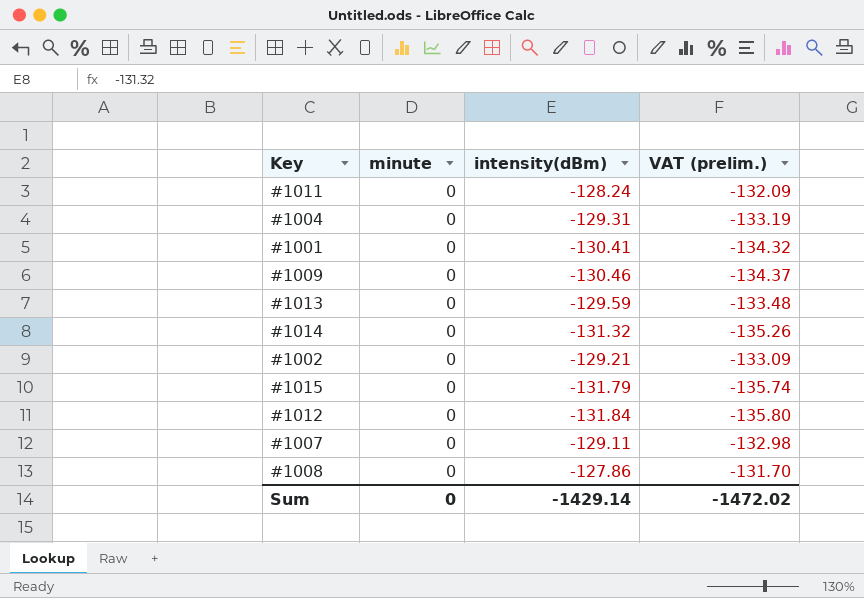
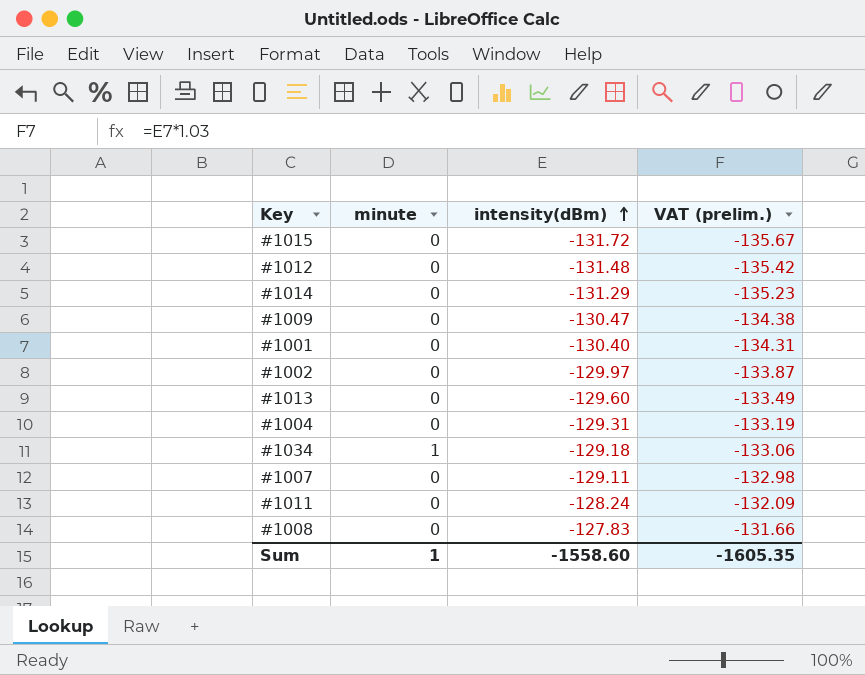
row order: none -> intensity(dBm) ascending
#1015 | intensity(dBm): -131.79 -> -131.72
#1015 | VAT (prelim.): -135.74 -> -135.67
#1012 | intensity(dBm): -131.84 -> -131.48
#1012 | VAT (prelim.): -135.80 -> -135.42
#1014 | intensity(dBm): -131.32 -> -131.29
#1014 | VAT (prelim.): -135.26 -> -135.23
#1009 | intensity(dBm): -130.46 -> -130.47
#1009 | VAT (prelim.): -134.37 -> -134.38
#1001 | intensity(dBm): -130.41 -> -130.40
#1001 | VAT (prelim.): -134.32 -> -134.31
#1002 | intensity(dBm): -129.21 -> -129.97
#1002 | VAT (prelim.): -133.09 -> -133.87
#1013 | intensity(dBm): -129.59 -> -129.60
#1013 | VAT (prelim.): -133.48 -> -133.49
row #1034: none -> 1 | -129.18 | -133.06
#1008 | intensity(dBm): -127.86 -> -127.83
#1008 | VAT (prelim.): -131.70 -> -131.66
Sum | minute: 0 -> 1
Sum | intensity(dBm): -1429.14 -> -1558.60
Sum | VAT (prelim.): -1472.02 -> -1605.35

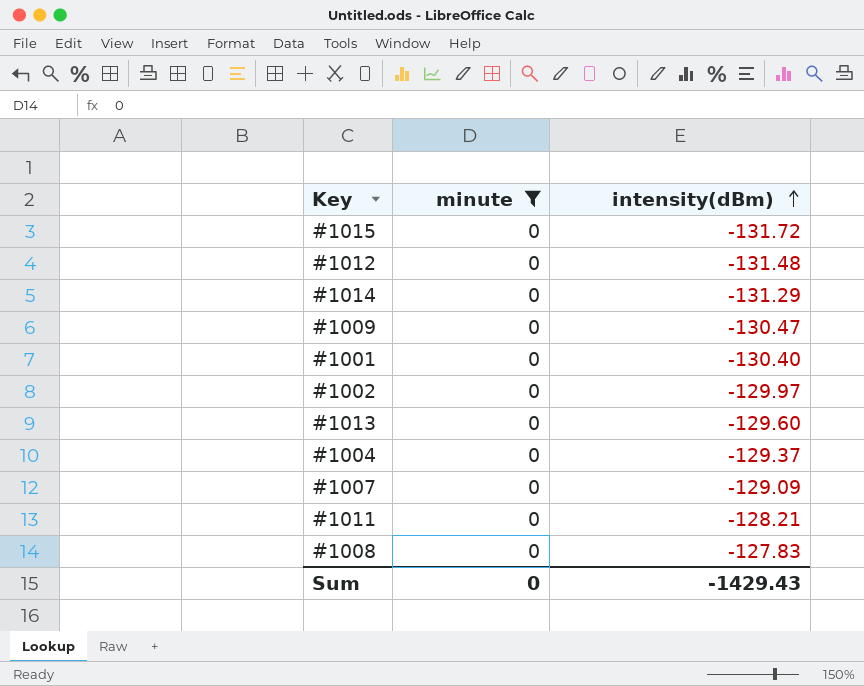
filter: none -> minute = 0
column VAT (prelim.) | formula: [intensity(dBm)] * 1.03 -> none
#1004 | intensity(dBm): -129.31 -> -129.37
#1007 | intensity(dBm): -129.11 -> -129.09
#1011 | intensity(dBm): -128.24 -> -128.21
Sum | minute: 1 -> 0
Sum | intensity(dBm): -1558.60 -> -1429.43

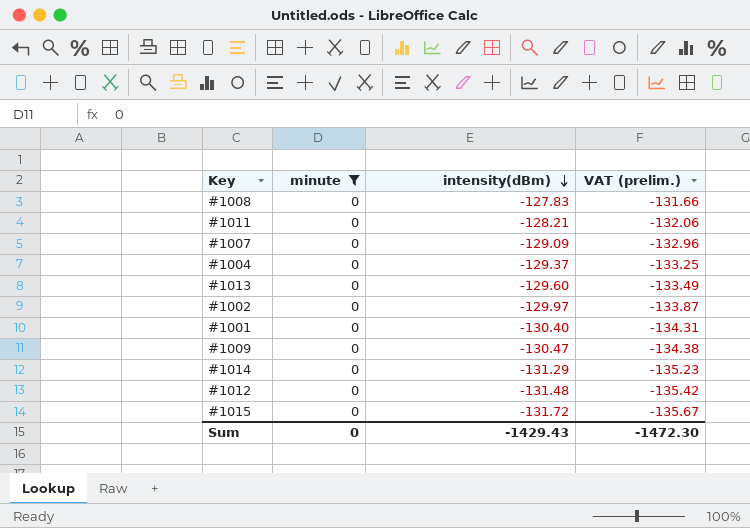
row order: intensity(dBm) ascending -> intensity(dBm) descending
column VAT (prelim.) | formula: none -> [intensity(dBm)] * 1.03

